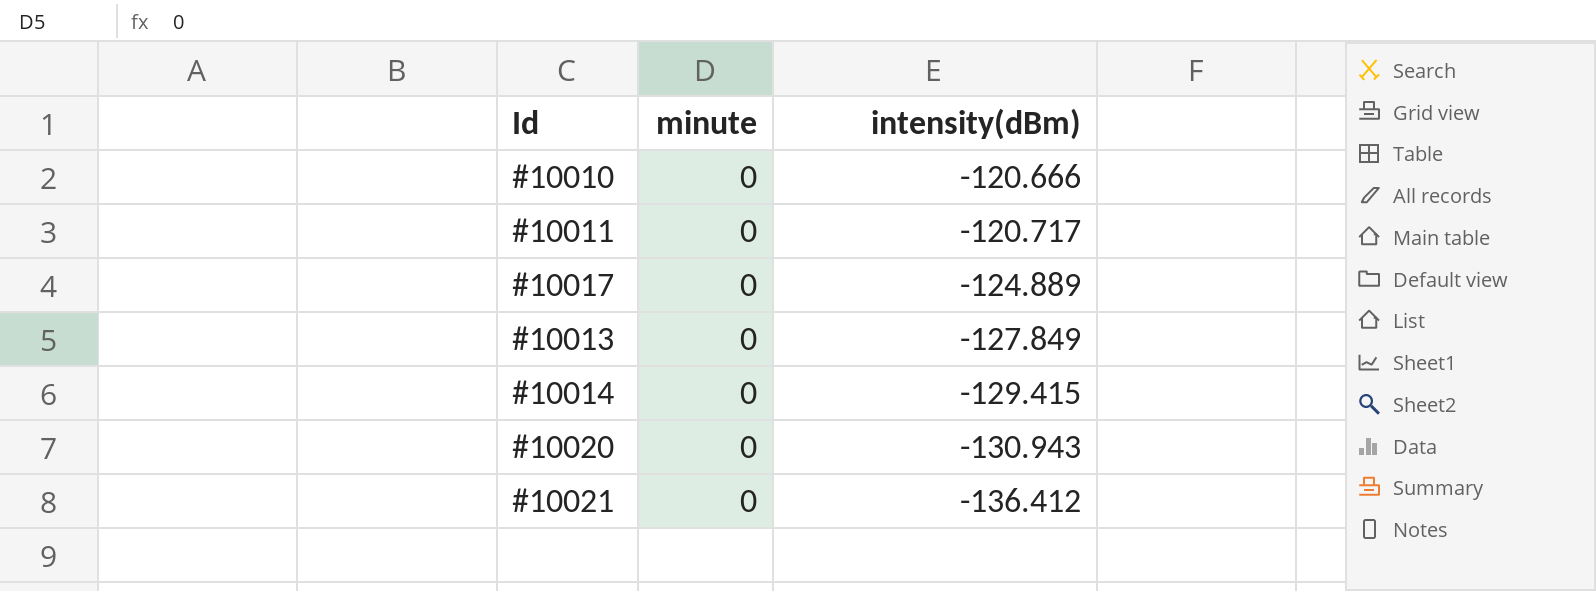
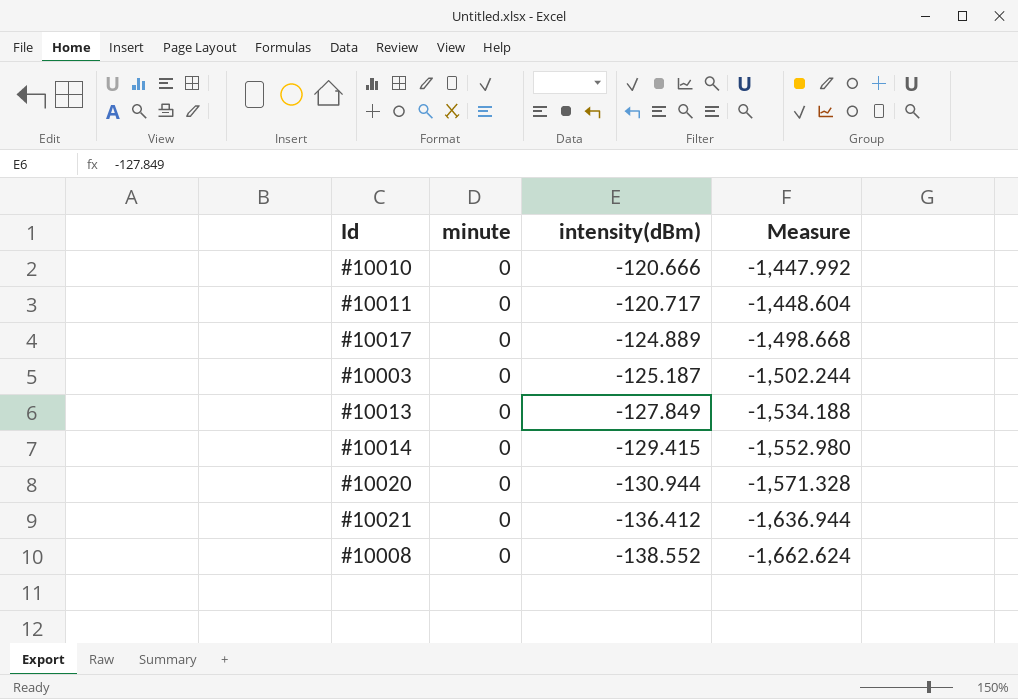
column Measure | formula: none -> [intensity(dBm)] * 12
row #10003: none -> 0 | -125.187 | -1,502.244
#10020 | intensity(dBm): -130.943 -> -130.944
row #10008: none -> 0 | -138.552 | -1,662.624

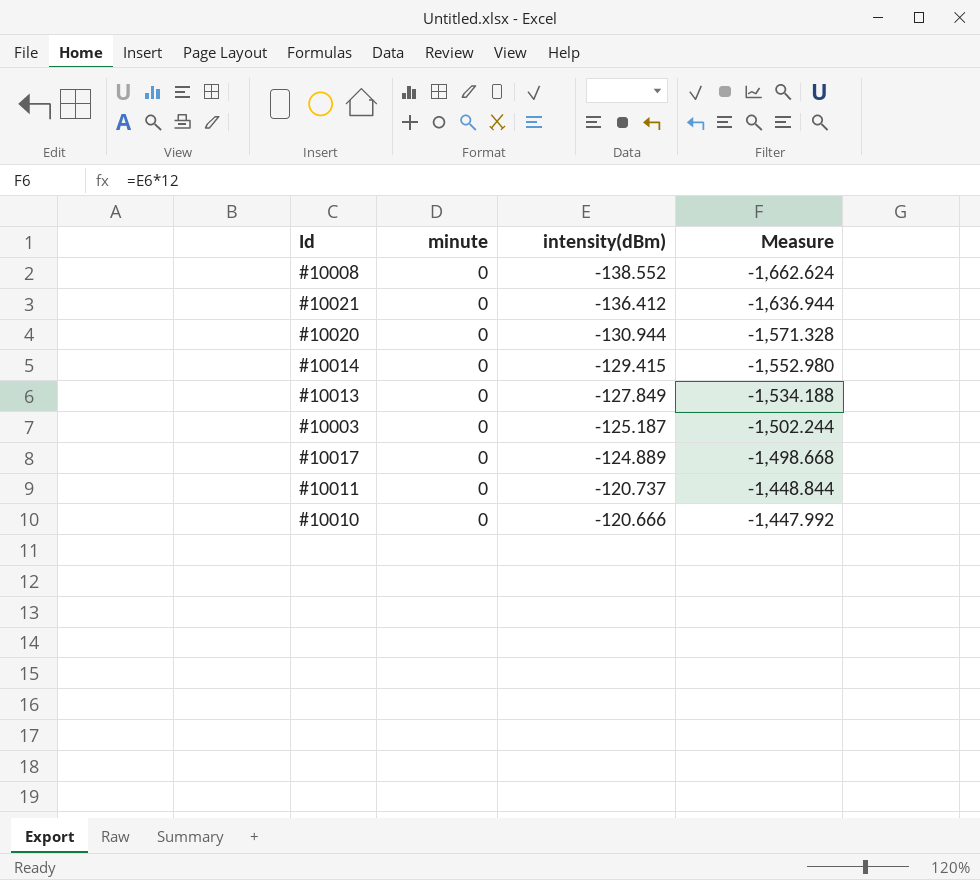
row order: intensity(dBm) descending -> intensity(dBm) ascending
#10011 | intensity(dBm): -120.717 -> -120.737
#10011 | Measure: -1,448.604 -> -1,448.844

